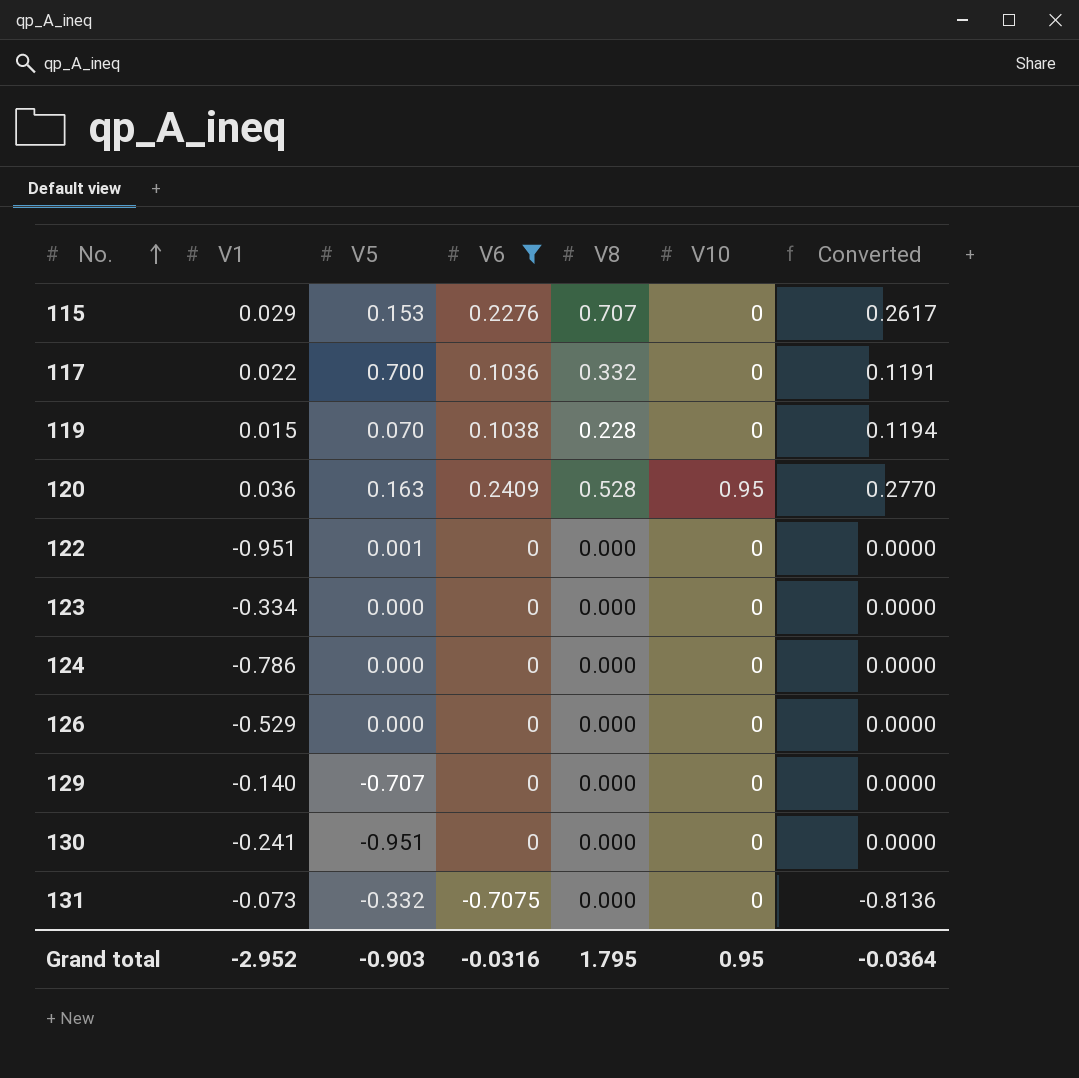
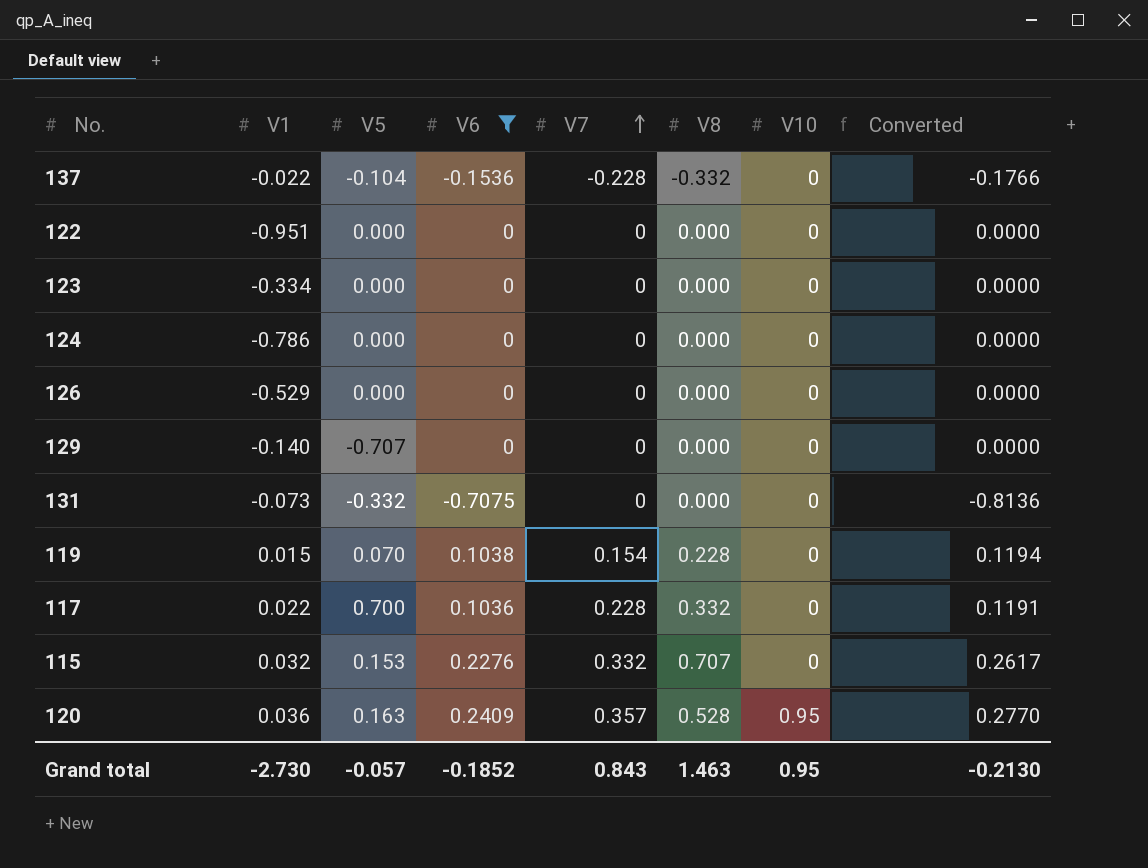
row order: No. ascending -> V7 ascending
column V7 | position: none -> 5
row 130: -0.241 | -0.951 | 0 | 0.000 | 0 | 0.0000 -> none
row 137: none -> -0.022 | -0.104 | -0.1536 | -0.228 | -0.332 | 0 | -0.1766
122 | V5: 0.001 -> 0.000
115 | V1: 0.029 -> 0.032
Grand total | V1: -2.952 -> -2.730
Grand total | V5: -0.903 -> -0.057
Grand total | V6: -0.0316 -> -0.1852
Grand total | V8: 1.795 -> 1.463
Grand total | Converted: -0.0364 -> -0.2130

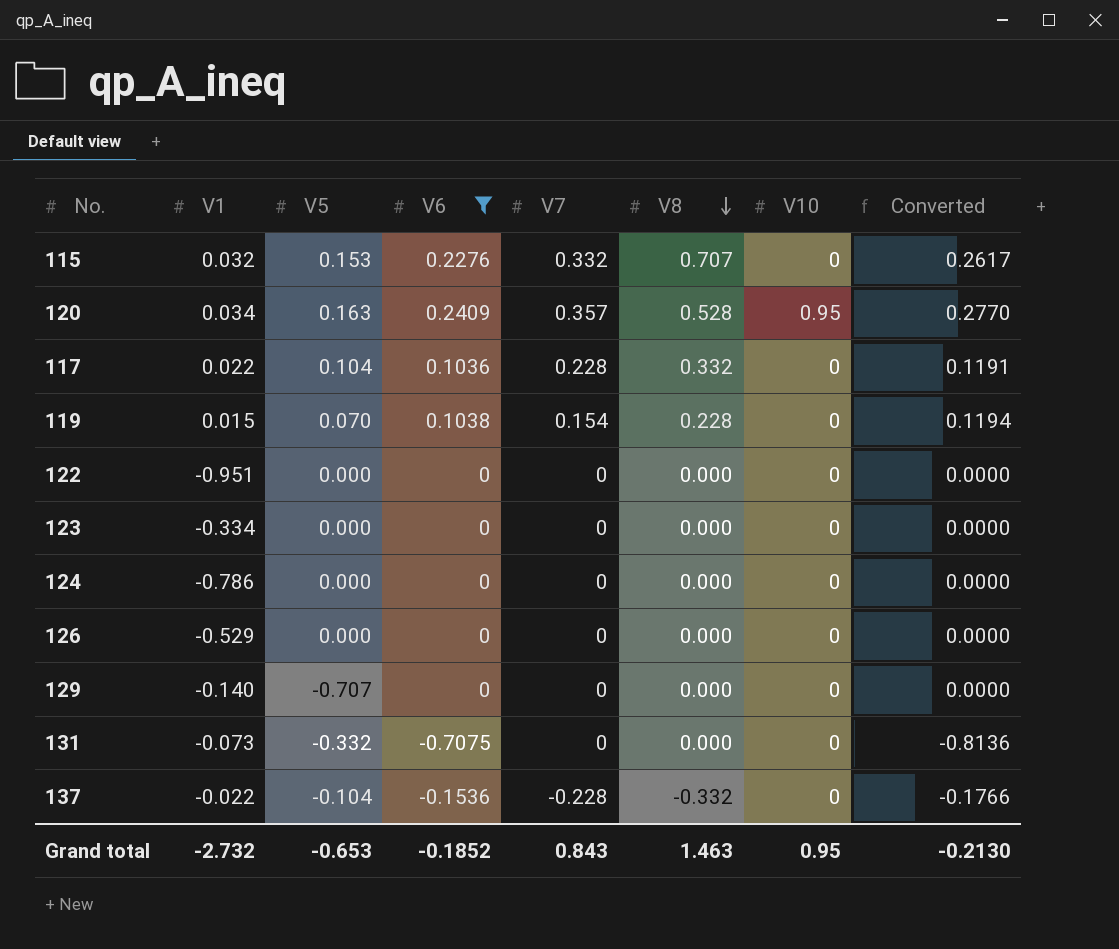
row order: V7 ascending -> V8 descending
120 | V1: 0.036 -> 0.034
117 | V5: 0.700 -> 0.104
Grand total | V1: -2.730 -> -2.732
Grand total | V5: -0.057 -> -0.653

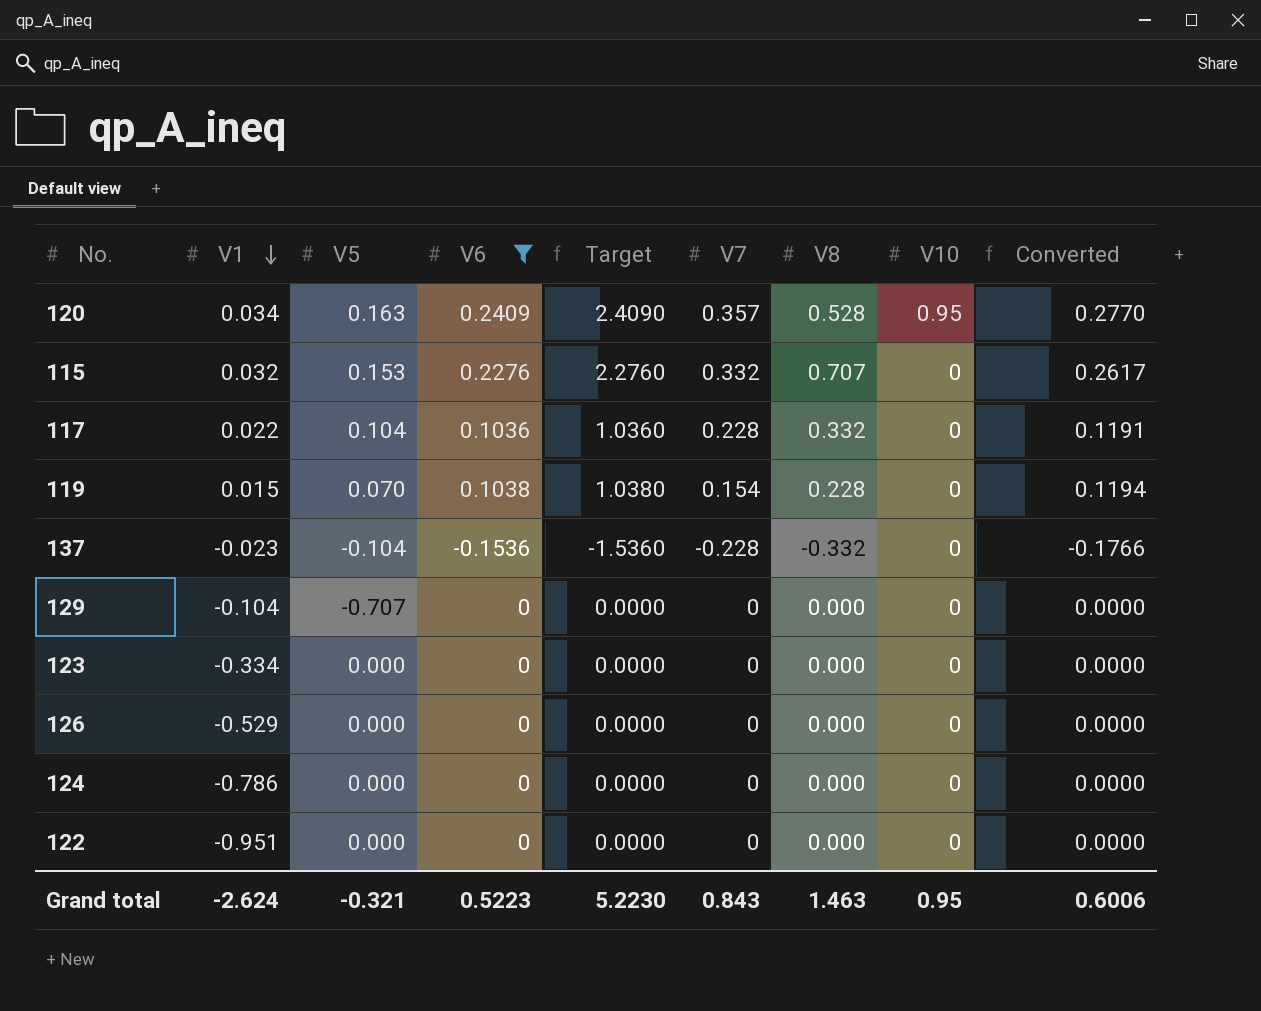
row order: V8 descending -> V1 descending
column Target | formula: none -> [V6] * 10
row 131: -0.073 | -0.332 | -0.7075 | 0 | 0.000 | 0 | -0.8136 -> none
137 | V1: -0.022 -> -0.023
129 | V1: -0.140 -> -0.104
Grand total | V1: -2.732 -> -2.624
Grand total | V5: -0.653 -> -0.321
Grand total | V6: -0.1852 -> 0.5223
Grand total | Converted: -0.2130 -> 0.6006

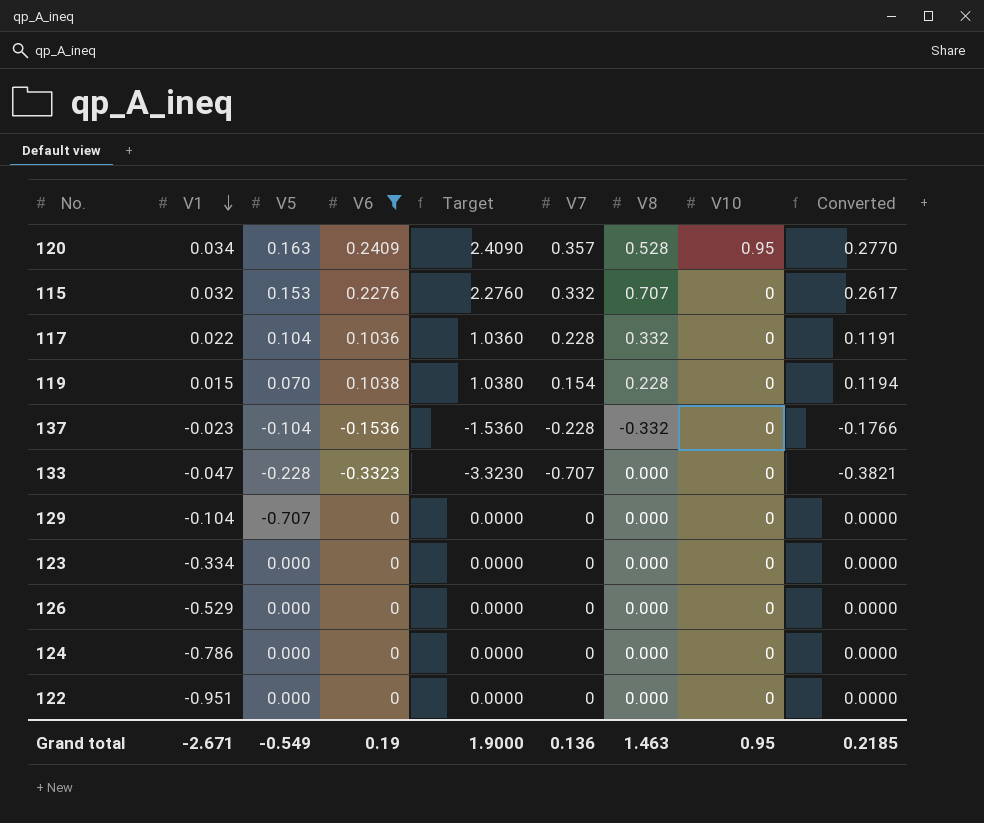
row 133: none -> -0.047 | -0.228 | -0.3323 | -3.3230 | -0.707 | 0.000 | 0 | -0.3821
Grand total | V1: -2.624 -> -2.671
Grand total | V5: -0.321 -> -0.549
Grand total | V6: 0.5223 -> 0.19
Grand total | Target: 5.2230 -> 1.9000
Grand total | V7: 0.843 -> 0.136
Grand total | Converted: 0.6006 -> 0.2185

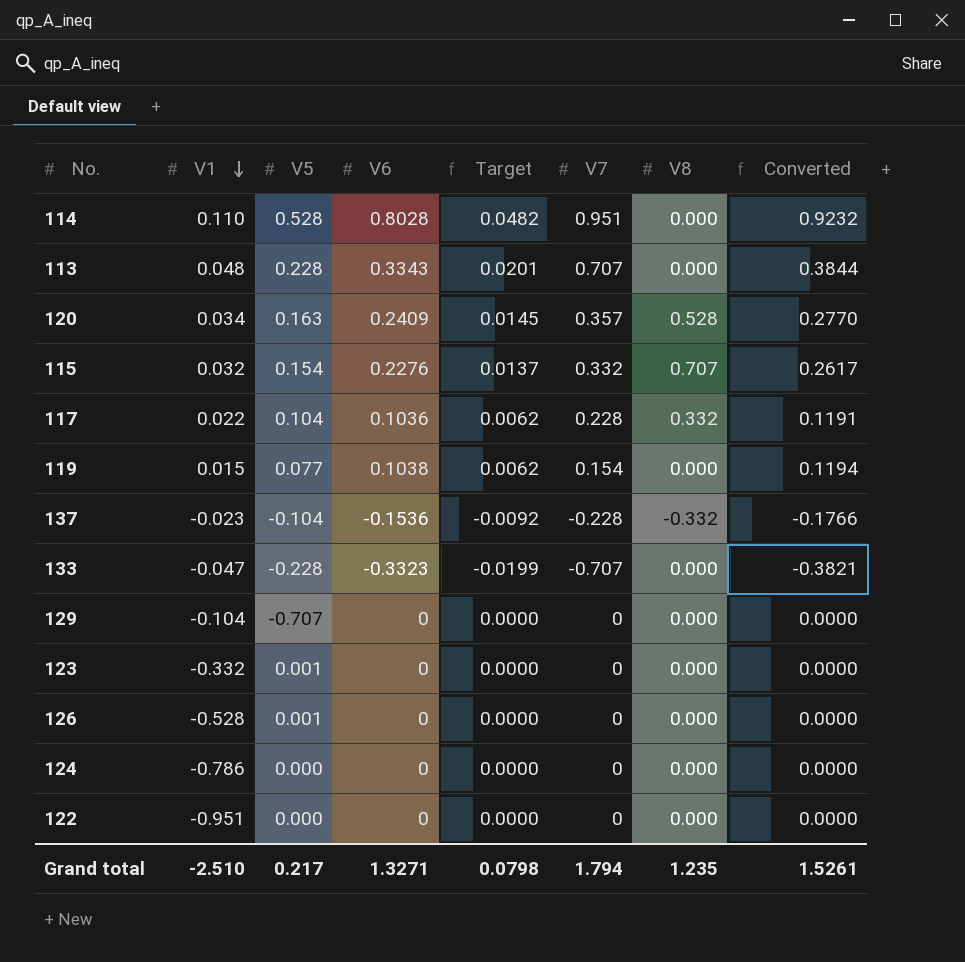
filter: V6 <= 0.2409 -> none
column V10 | position: 8 -> none
column Target | formula: [V6] * 10 -> [V6] * 0.06
115 | V5: 0.153 -> 0.154
119 | V5: 0.070 -> 0.077
119 | V8: 0.228 -> 0.000
123 | V1: -0.334 -> -0.332
123 | V5: 0.000 -> 0.001
126 | V1: -0.529 -> -0.528
126 | V5: 0.000 -> 0.001
Grand total | V1: -2.671 -> -2.510
Grand total | V5: -0.549 -> 0.217
Grand total | V6: 0.19 -> 1.3271
Grand total | Target: 1.9000 -> 0.0798
Grand total | V7: 0.136 -> 1.794
Grand total | V8: 1.463 -> 1.235
Grand total | Converted: 0.2185 -> 1.5261

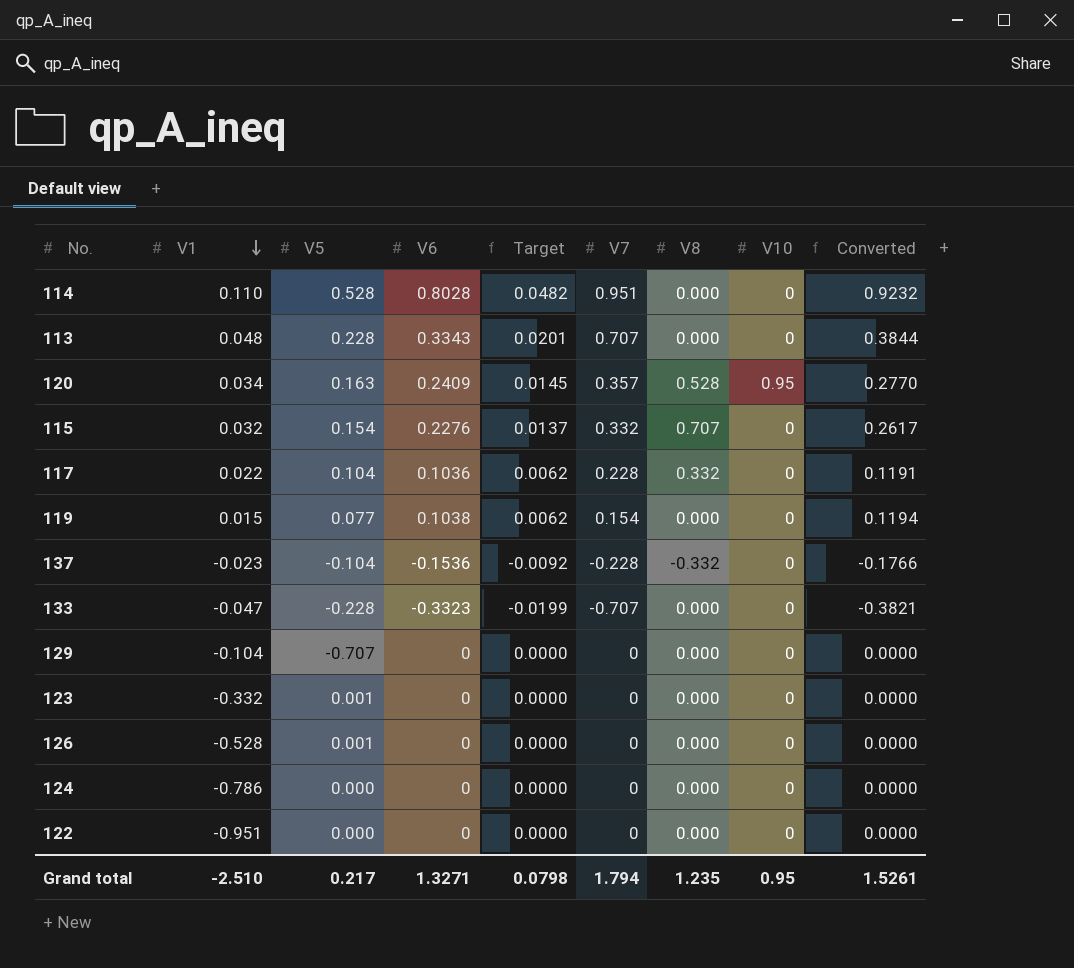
column V10 | position: none -> 8

